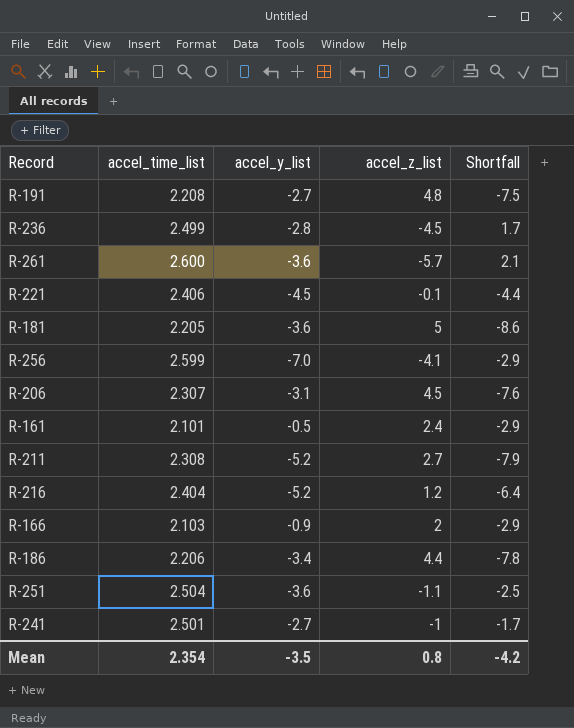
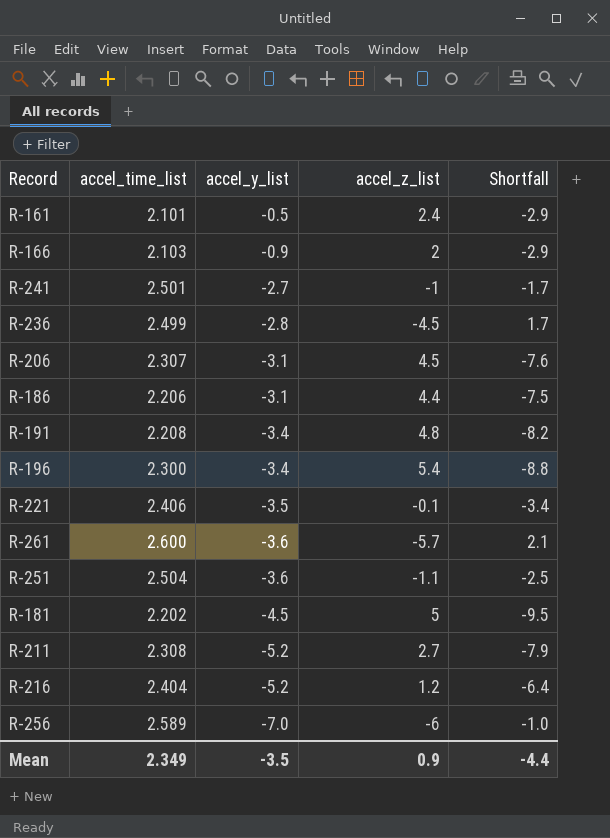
row order: none -> accel_y_list descending
R-186 | accel_y_list: -3.4 -> -3.1
R-186 | Shortfall: -7.8 -> -7.5
R-191 | accel_y_list: -2.7 -> -3.4
R-191 | Shortfall: -7.5 -> -8.2
row R-196: none -> 2.300 | -3.4 | 5.4 | -8.8
R-221 | accel_y_list: -4.5 -> -3.5
R-221 | Shortfall: -4.4 -> -3.4
R-181 | accel_time_list: 2.205 -> 2.202
R-181 | accel_y_list: -3.6 -> -4.5
R-181 | Shortfall: -8.6 -> -9.5
R-256 | accel_time_list: 2.599 -> 2.589
R-256 | accel_z_list: -4.1 -> -6
R-256 | Shortfall: -2.9 -> -1.0
Mean | accel_time_list: 2.354 -> 2.349
Mean | accel_z_list: 0.8 -> 0.9
Mean | Shortfall: -4.2 -> -4.4

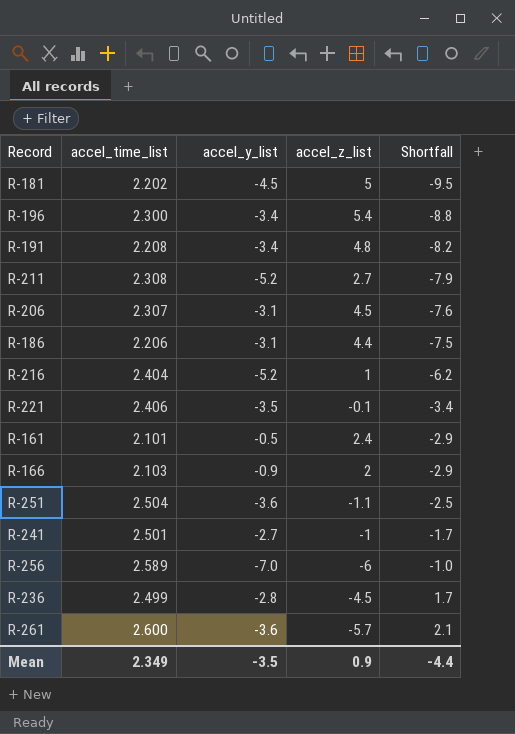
row order: accel_y_list descending -> Shortfall ascending
R-216 | accel_z_list: 1.2 -> 1
R-216 | Shortfall: -6.4 -> -6.2

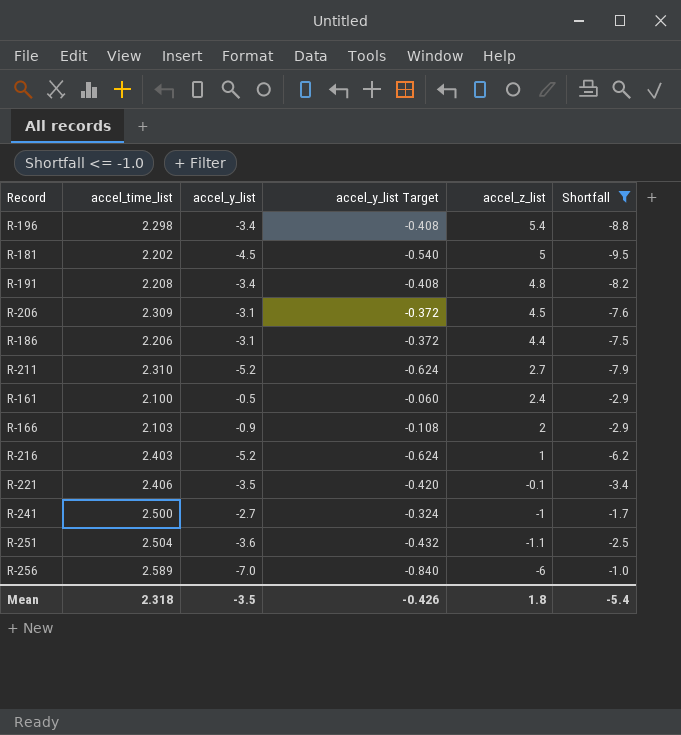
filter: none -> Shortfall <= -1.0
row order: Shortfall ascending -> accel_z_list descending
column accel_y_list Target | formula: none -> [accel_y_list] * 0.12
R-196 | accel_time_list: 2.300 -> 2.298
R-206 | accel_time_list: 2.307 -> 2.309
R-211 | accel_time_list: 2.308 -> 2.310
R-161 | accel_time_list: 2.101 -> 2.100
R-216 | accel_time_list: 2.404 -> 2.403
R-241 | accel_time_list: 2.501 -> 2.500
Mean | accel_time_list: 2.349 -> 2.318
Mean | accel_z_list: 0.9 -> 1.8
Mean | Shortfall: -4.4 -> -5.4

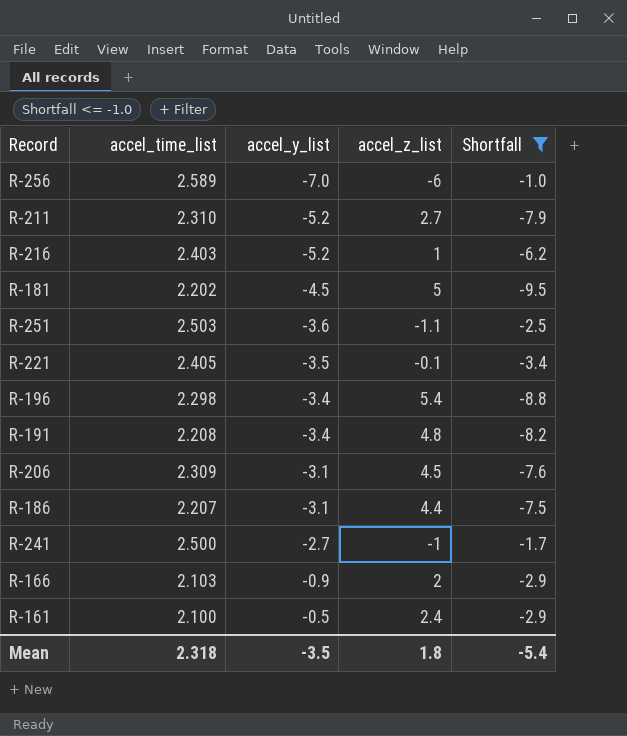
row order: accel_z_list descending -> accel_y_list ascending
column accel_y_list Target | formula: [accel_y_list] * 0.12 -> none
R-251 | accel_time_list: 2.504 -> 2.503
R-221 | accel_time_list: 2.406 -> 2.405
R-186 | accel_time_list: 2.206 -> 2.207

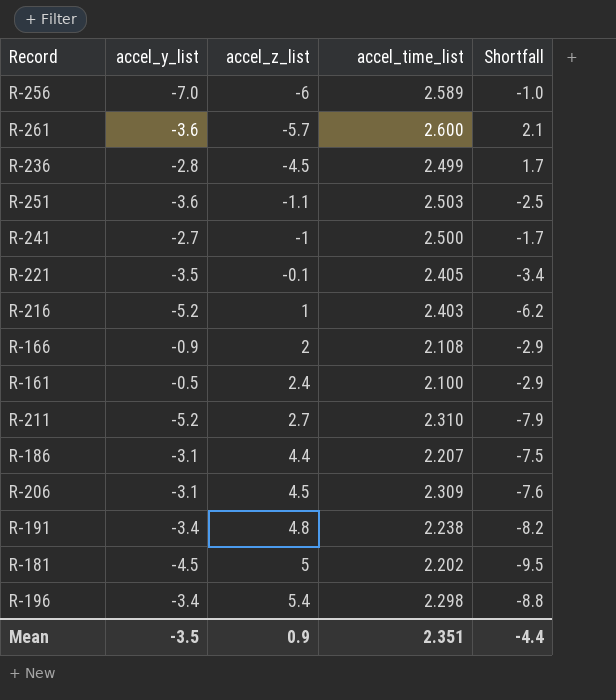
filter: Shortfall <= -1.0 -> none
row order: accel_y_list ascending -> accel_z_list ascending
column accel_time_list | position: 2 -> 4
R-166 | accel_time_list: 2.103 -> 2.108
R-191 | accel_time_list: 2.208 -> 2.238
Mean | accel_z_list: 1.8 -> 0.9
Mean | accel_time_list: 2.318 -> 2.351
Mean | Shortfall: -5.4 -> -4.4

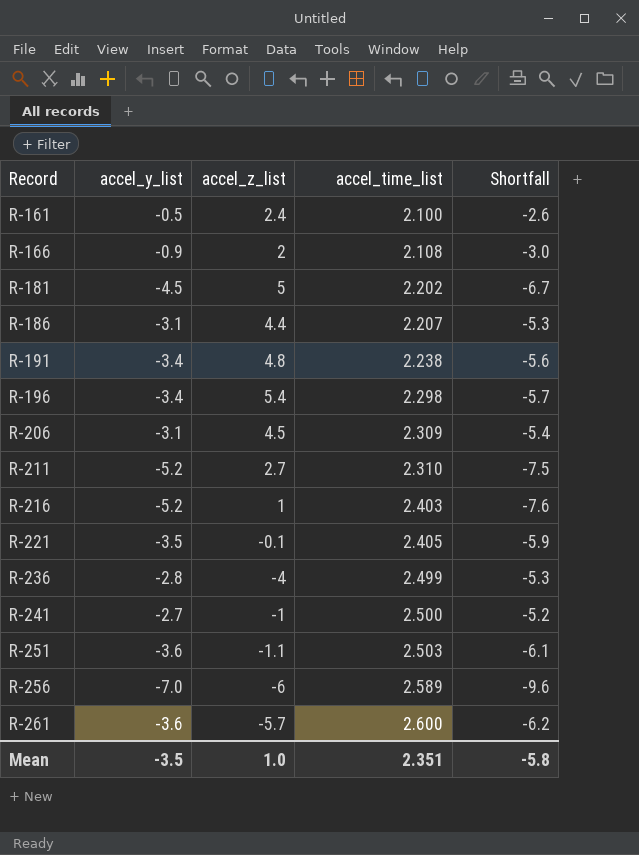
row order: accel_z_list ascending -> Record ascending
column Shortfall | formula: [accel_y_list] - [accel_z_list] -> [accel_y_list] - [accel_time_list]
R-236 | accel_z_list: -4.5 -> -4
Mean | accel_z_list: 0.9 -> 1.0
Mean | Shortfall: -4.4 -> -5.8

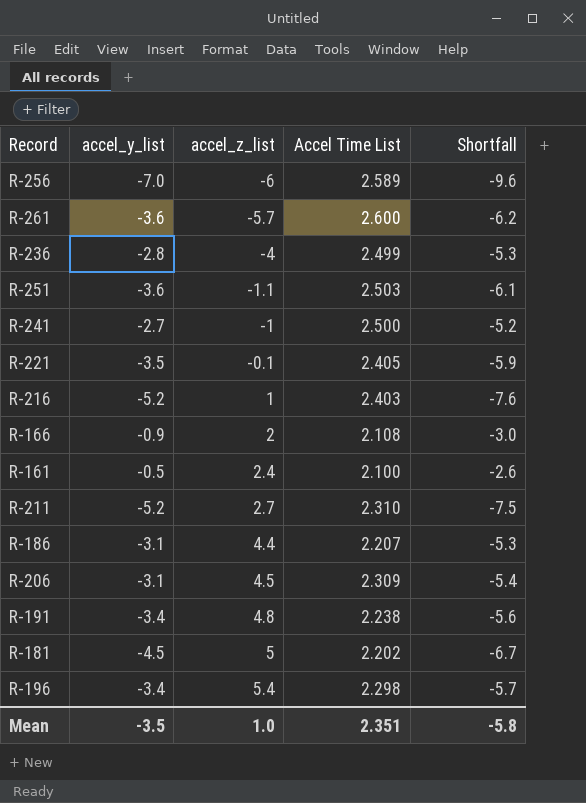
row order: Record ascending -> accel_z_list ascending
column name: accel_time_list -> Accel Time List

